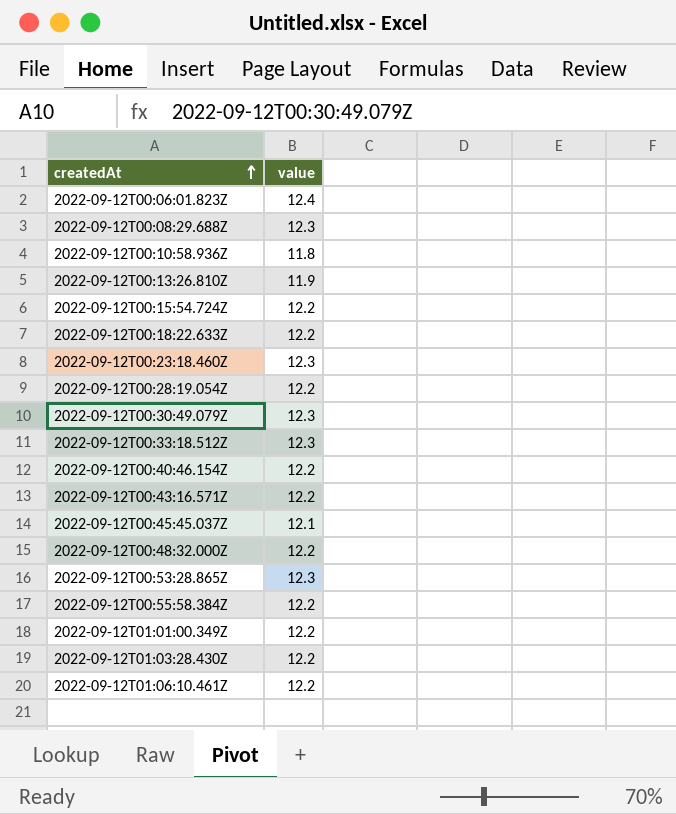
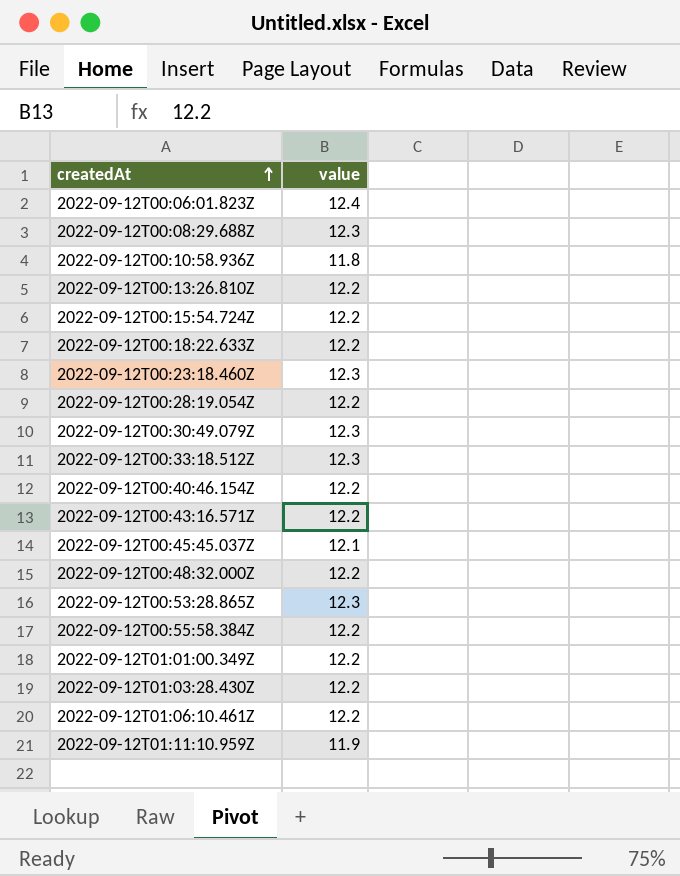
2022-09-12T00:13:26.810Z | value: 11.9 -> 12.2
row 2022-09-12T01:11:10.959Z: none -> 11.9

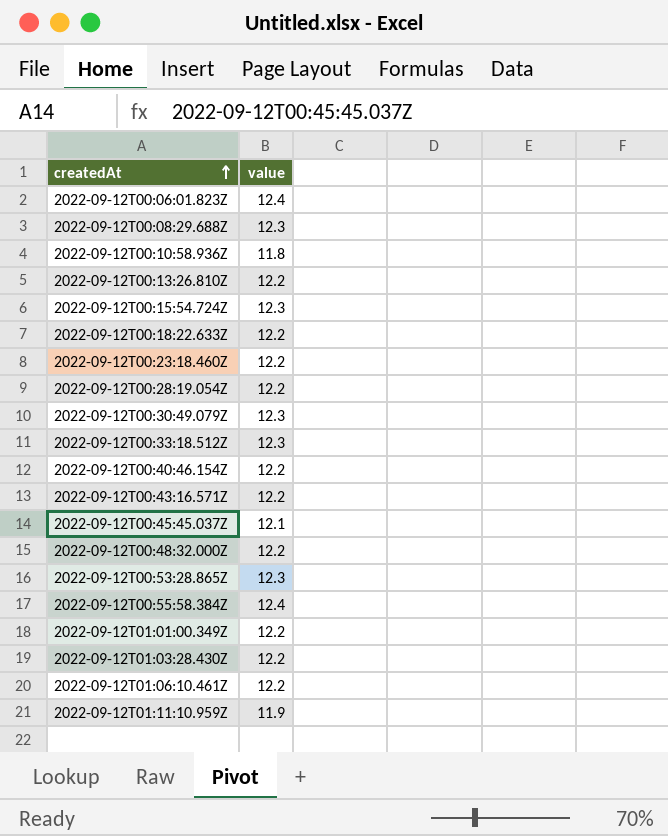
2022-09-12T00:15:54.724Z | value: 12.2 -> 12.3
2022-09-12T00:23:18.460Z | value: 12.3 -> 12.2
2022-09-12T00:55:58.384Z | value: 12.2 -> 12.4

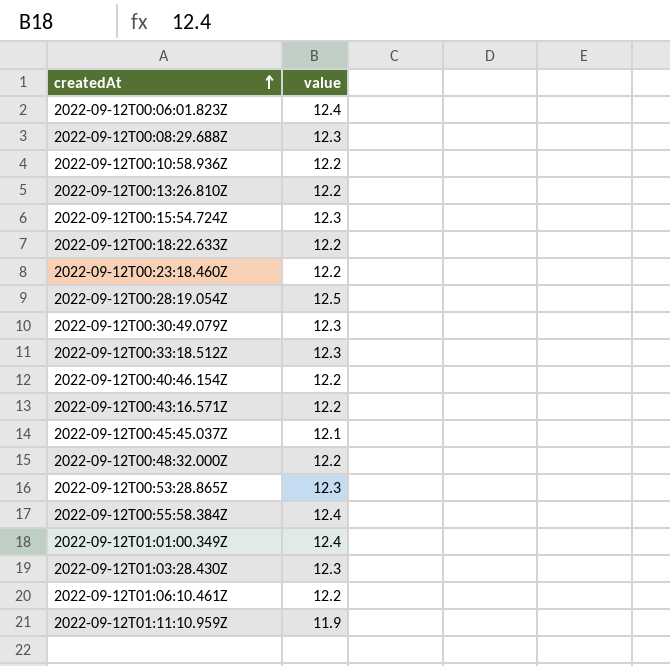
2022-09-12T00:10:58.936Z | value: 11.8 -> 12.2
2022-09-12T00:28:19.054Z | value: 12.2 -> 12.5
2022-09-12T01:01:00.349Z | value: 12.2 -> 12.4
2022-09-12T01:03:28.430Z | value: 12.2 -> 12.3

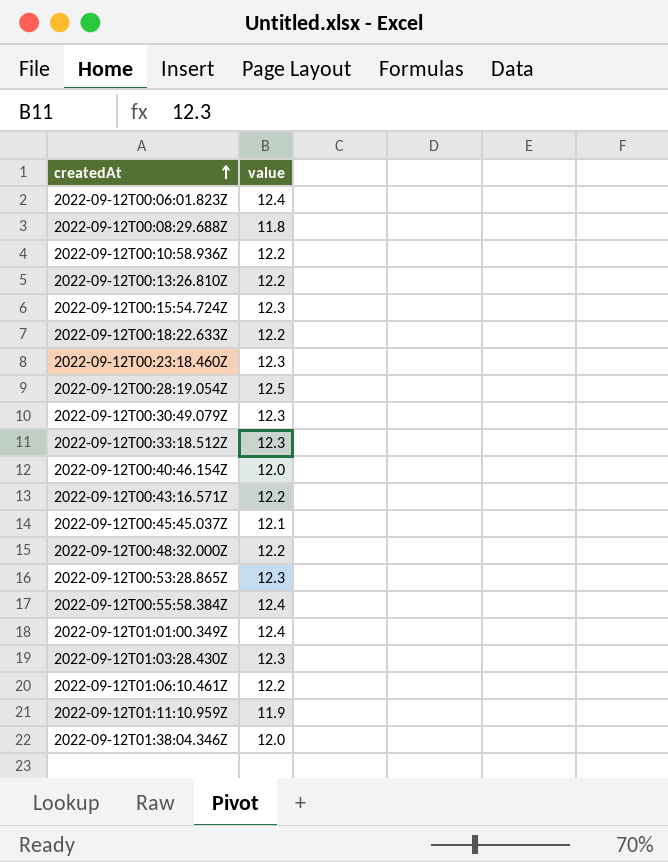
2022-09-12T00:08:29.688Z | value: 12.3 -> 11.8
2022-09-12T00:23:18.460Z | value: 12.2 -> 12.3
2022-09-12T00:40:46.154Z | value: 12.2 -> 12.0
row 2022-09-12T01:38:04.346Z: none -> 12.0

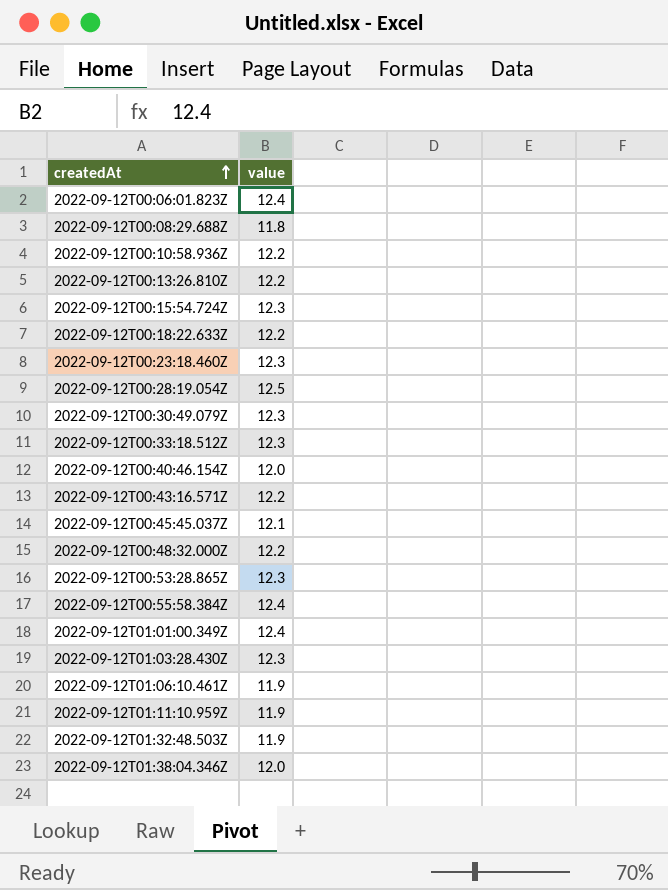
2022-09-12T01:06:10.461Z | value: 12.2 -> 11.9
row 2022-09-12T01:32:48.503Z: none -> 11.9

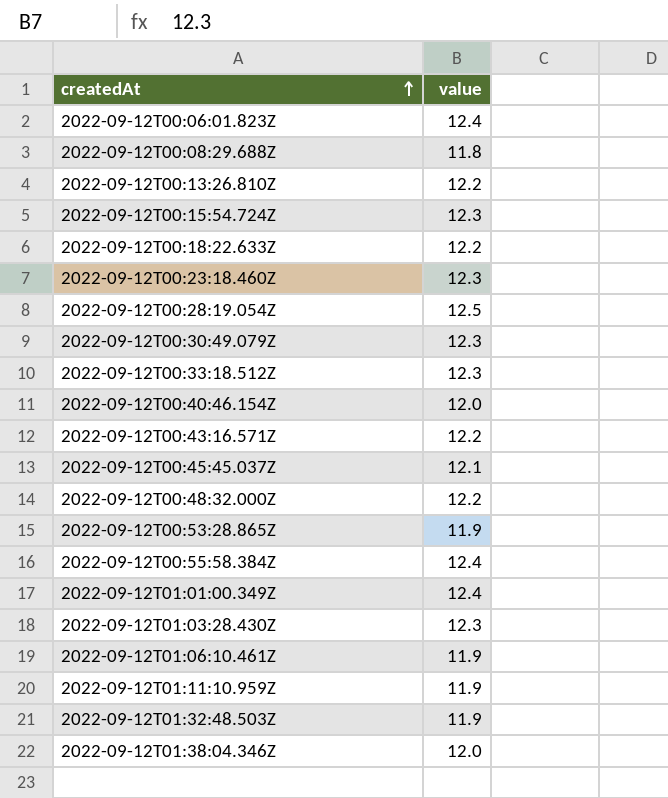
row 2022-09-12T00:10:58.936Z: 12.2 -> none
2022-09-12T00:53:28.865Z | value: 12.3 -> 11.9

